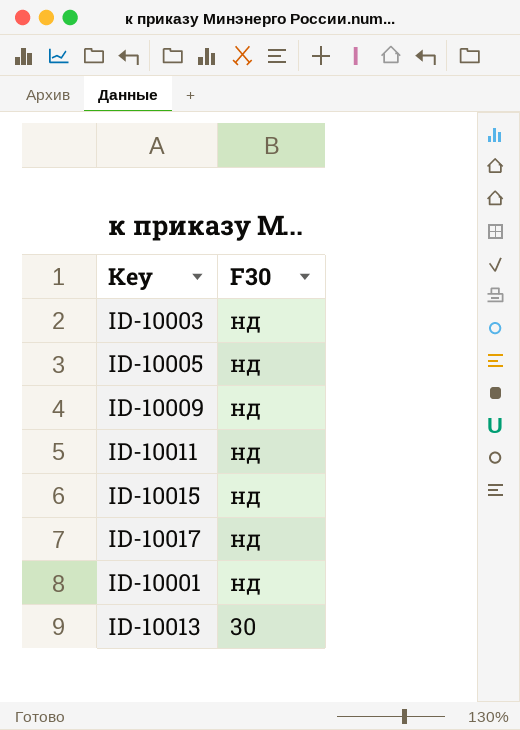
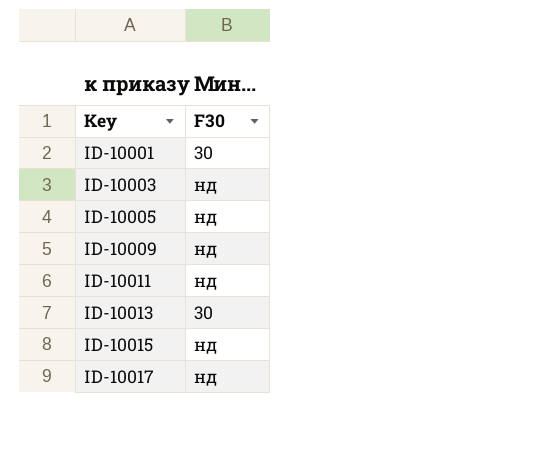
row order: F30 descending -> Key ascending
ID-10001 | F30: нд -> 30

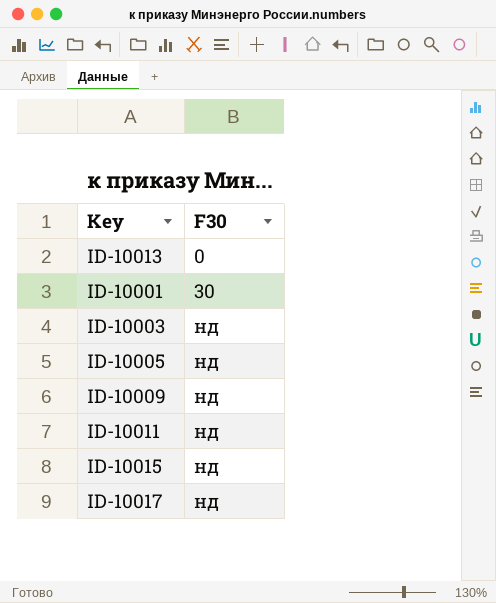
row order: Key ascending -> F30 ascending
ID-10013 | F30: 30 -> 0

